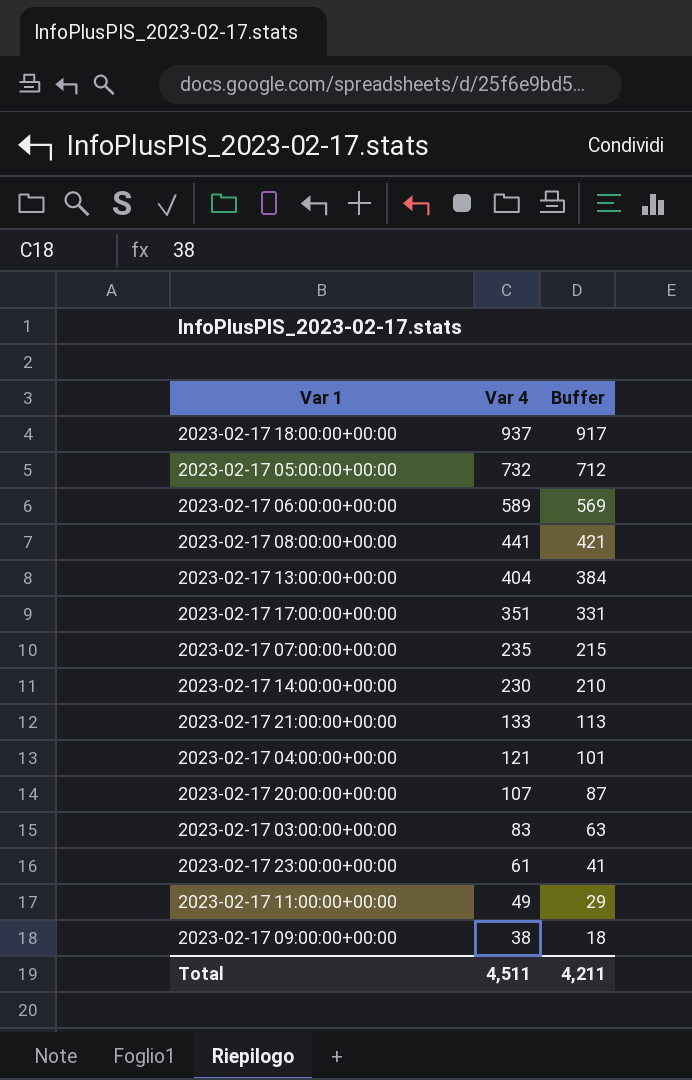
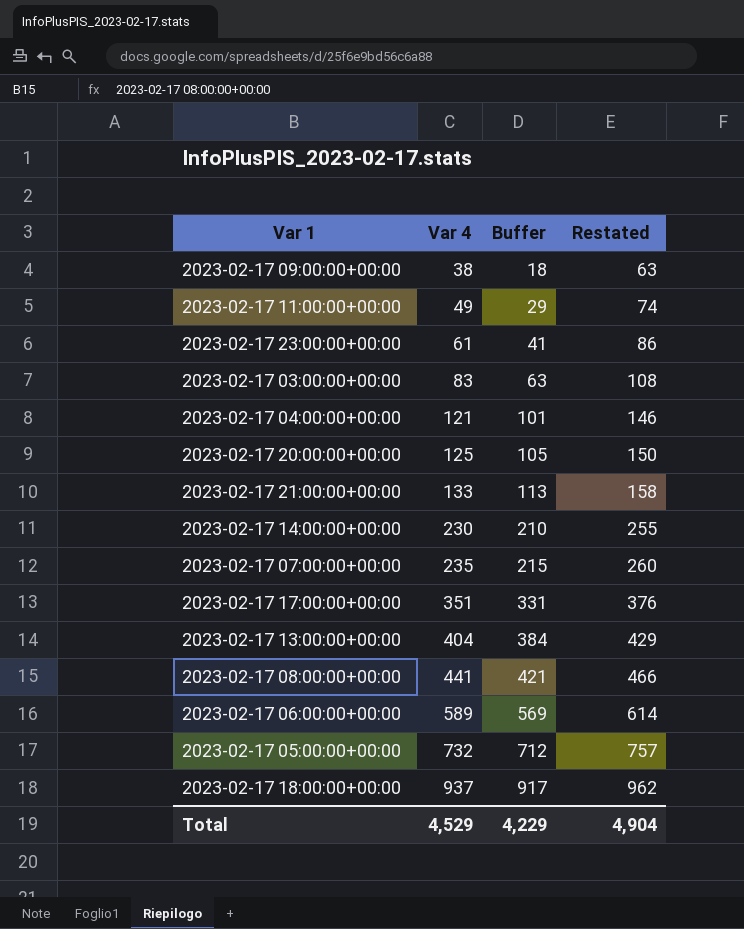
row order: Var 4 descending -> Var 4 ascending
column Restated | formula: none -> [Var 4] + 25
2023-02-17 20:00:00+00:00 | Var 4: 107 -> 125
2023-02-17 20:00:00+00:00 | Buffer: 87 -> 105
Total | Var 4: 4,511 -> 4,529
Total | Buffer: 4,211 -> 4,229

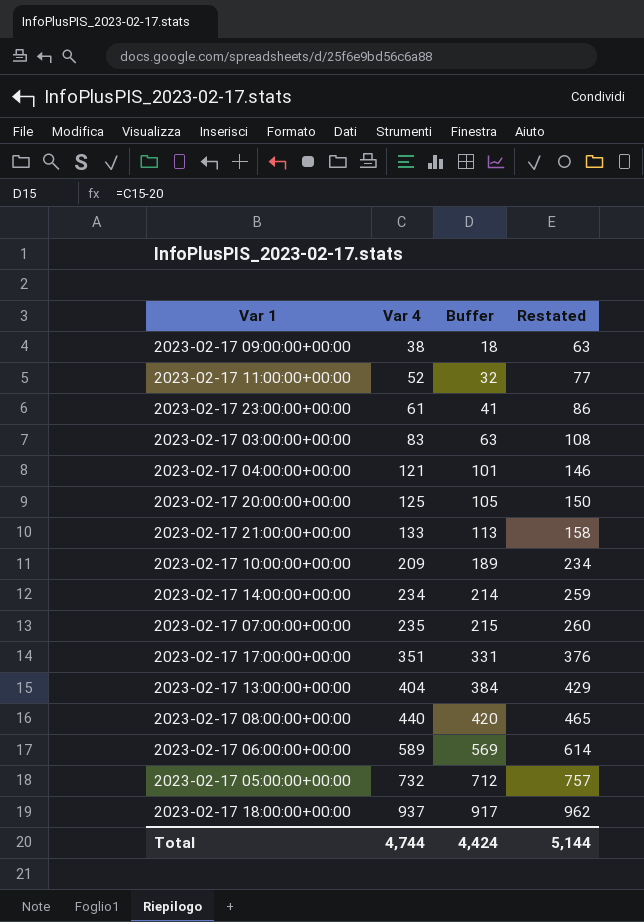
2023-02-17 11:00:00+00:00 | Var 4: 49 -> 52
2023-02-17 11:00:00+00:00 | Buffer: 29 -> 32
2023-02-17 11:00:00+00:00 | Restated: 74 -> 77
row 2023-02-17 10:00:00+00:00: none -> 209 | 189 | 234
2023-02-17 14:00:00+00:00 | Var 4: 230 -> 234
2023-02-17 14:00:00+00:00 | Buffer: 210 -> 214
2023-02-17 14:00:00+00:00 | Restated: 255 -> 259
2023-02-17 08:00:00+00:00 | Var 4: 441 -> 440
2023-02-17 08:00:00+00:00 | Buffer: 421 -> 420
2023-02-17 08:00:00+00:00 | Restated: 466 -> 465
Total | Var 4: 4,529 -> 4,744
Total | Buffer: 4,229 -> 4,424
Total | Restated: 4,904 -> 5,144

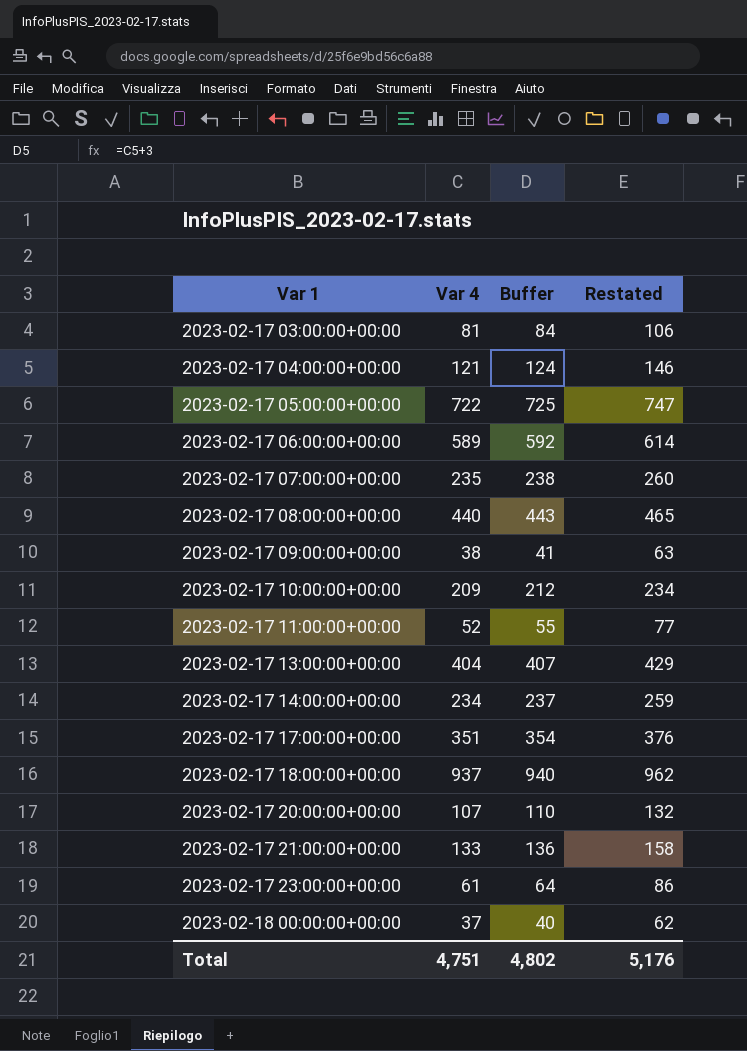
row order: Var 4 ascending -> Var 1 ascending
column Buffer | formula: [Var 4] - 20 -> [Var 4] + 3
2023-02-17 03:00:00+00:00 | Var 4: 83 -> 81
2023-02-17 03:00:00+00:00 | Restated: 108 -> 106
2023-02-17 05:00:00+00:00 | Var 4: 732 -> 722
2023-02-17 05:00:00+00:00 | Restated: 757 -> 747
2023-02-17 20:00:00+00:00 | Var 4: 125 -> 107
2023-02-17 20:00:00+00:00 | Restated: 150 -> 132
row 2023-02-18 00:00:00+00:00: none -> 37 | 40 | 62
Total | Var 4: 4,744 -> 4,751
Total | Buffer: 4,424 -> 4,802
Total | Restated: 5,144 -> 5,176

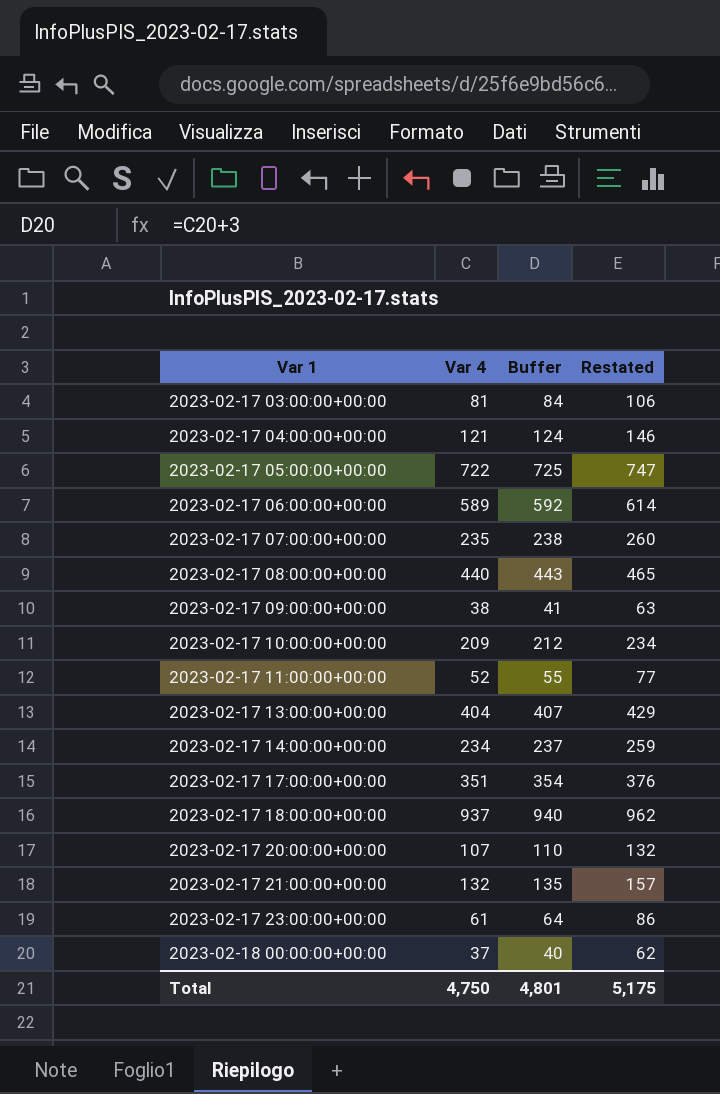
2023-02-17 21:00:00+00:00 | Var 4: 133 -> 132
2023-02-17 21:00:00+00:00 | Buffer: 136 -> 135
2023-02-17 21:00:00+00:00 | Restated: 158 -> 157
Total | Var 4: 4,751 -> 4,750
Total | Buffer: 4,802 -> 4,801
Total | Restated: 5,176 -> 5,175

